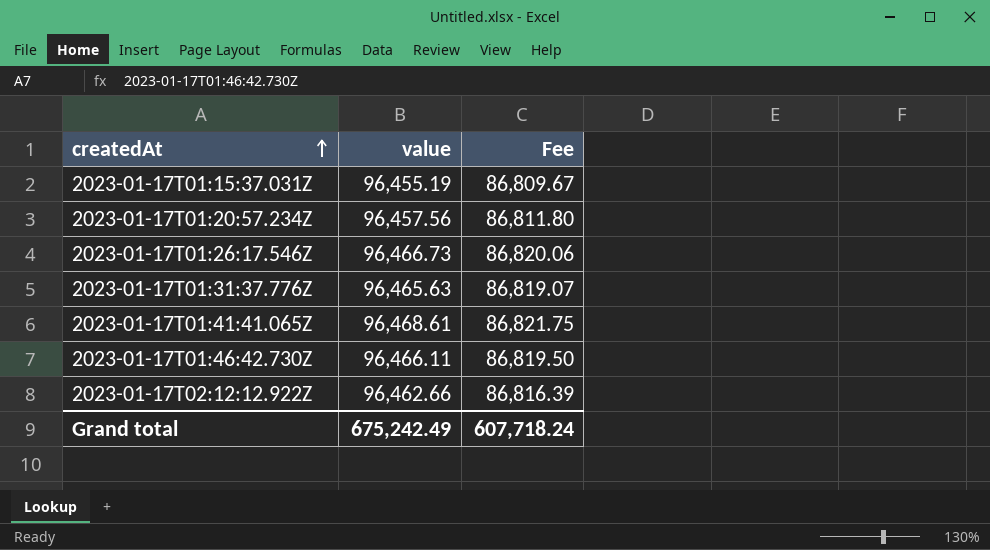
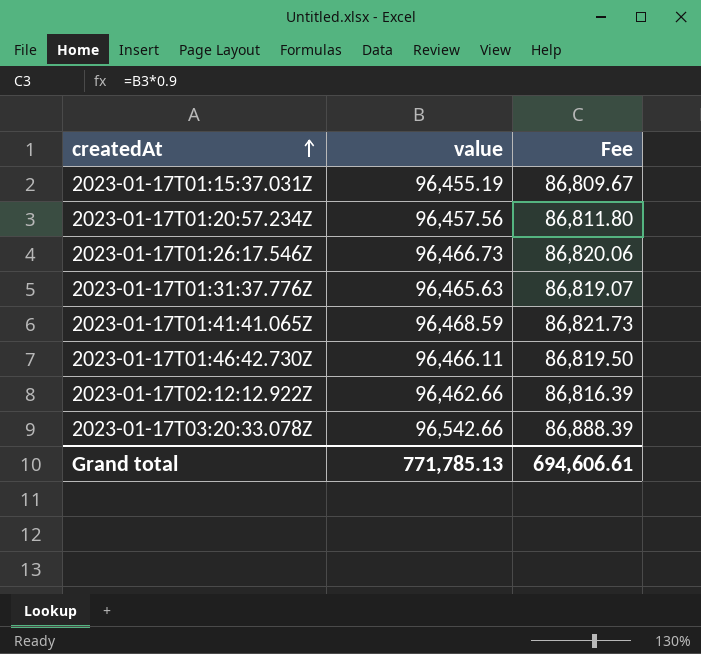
2023-01-17T01:41:41.065Z | value: 96,468.61 -> 96,468.59
2023-01-17T01:41:41.065Z | Fee: 86,821.75 -> 86,821.73
row 2023-01-17T03:20:33.078Z: none -> 96,542.66 | 86,888.39
Grand total | value: 675,242.49 -> 771,785.13
Grand total | Fee: 607,718.24 -> 694,606.61

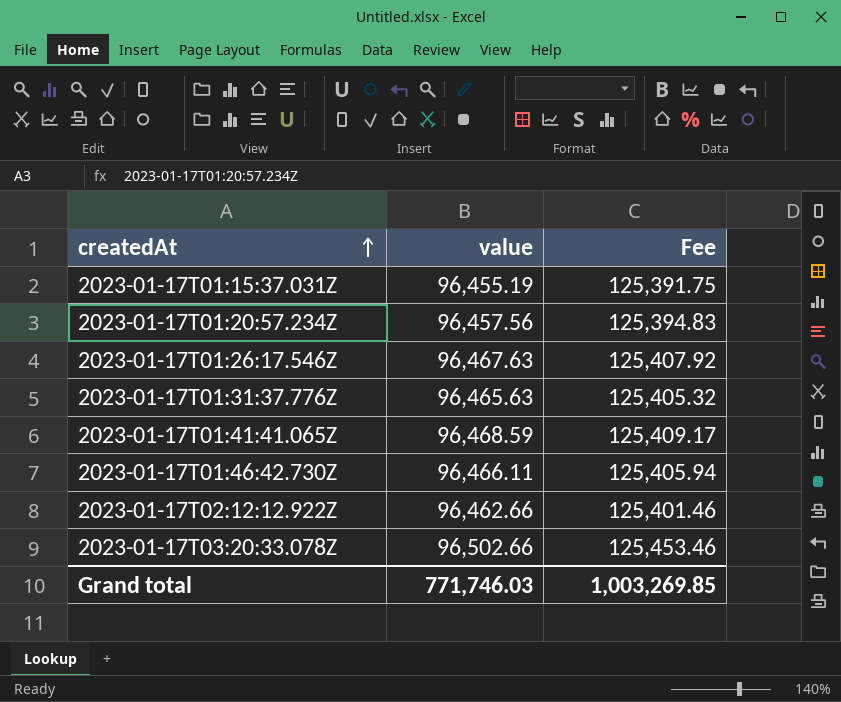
column Fee | formula: [value] * 0.9 -> [value] * 1.3
2023-01-17T01:26:17.546Z | value: 96,466.73 -> 96,467.63
2023-01-17T03:20:33.078Z | value: 96,542.66 -> 96,502.66
Grand total | value: 771,785.13 -> 771,746.03
Grand total | Fee: 694,606.61 -> 1,003,269.85

